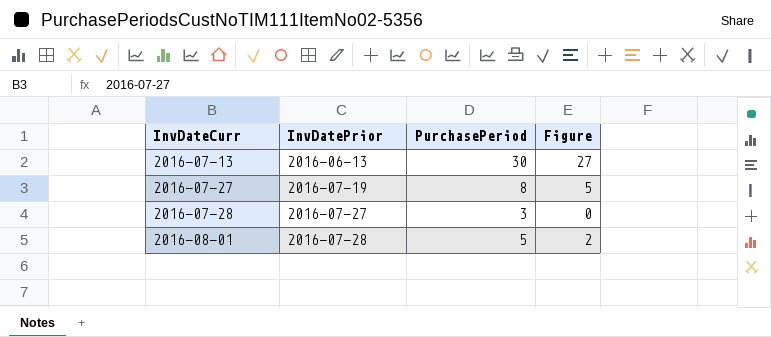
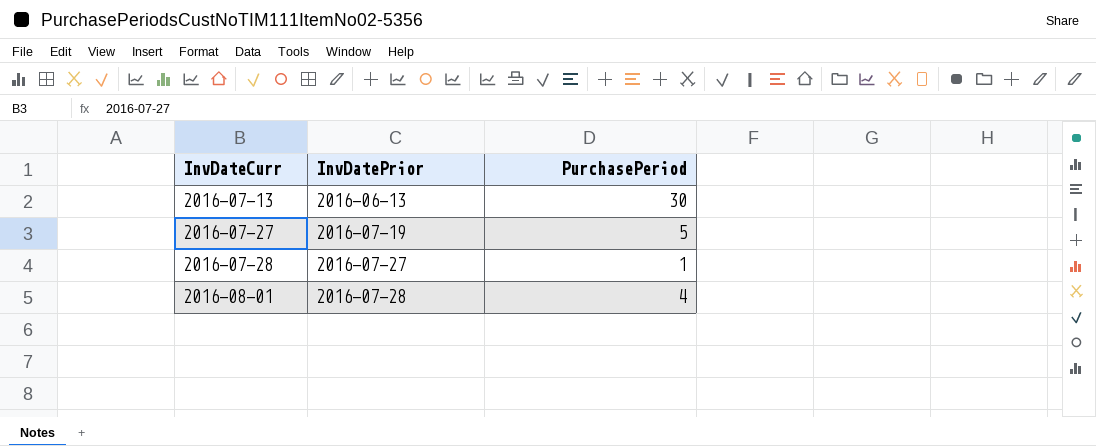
column Figure | formula: [PurchasePeriod] - 3 -> none
2016-07-27 | PurchasePeriod: 8 -> 5
2016-07-28 | PurchasePeriod: 3 -> 1
2016-08-01 | PurchasePeriod: 5 -> 4

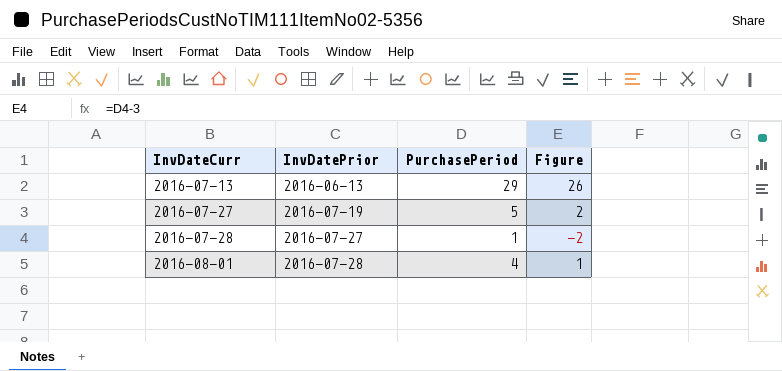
column Figure | formula: none -> [PurchasePeriod] - 3
2016-07-13 | PurchasePeriod: 30 -> 29

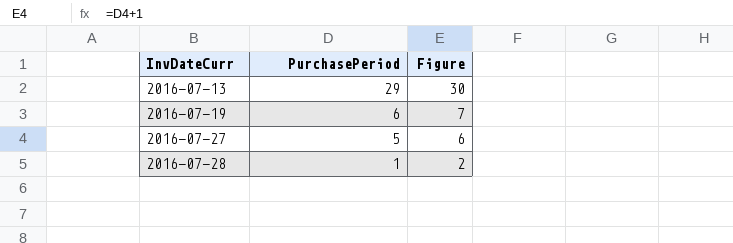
column InvDatePrior | position: 2 -> none
column Figure | formula: [PurchasePeriod] - 3 -> [PurchasePeriod] + 1
row 2016-08-01: 2016-07-28 | 4 | 1 -> none
row 2016-07-19: none -> 6 | 7

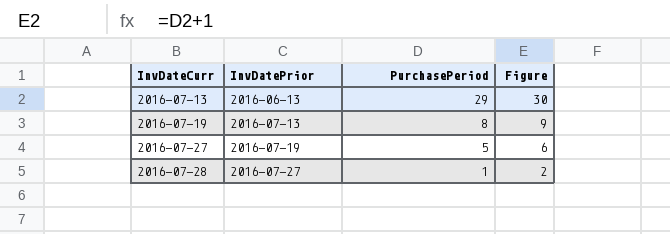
column InvDatePrior | position: none -> 2
2016-07-19 | PurchasePeriod: 6 -> 8
2016-07-19 | Figure: 7 -> 9

